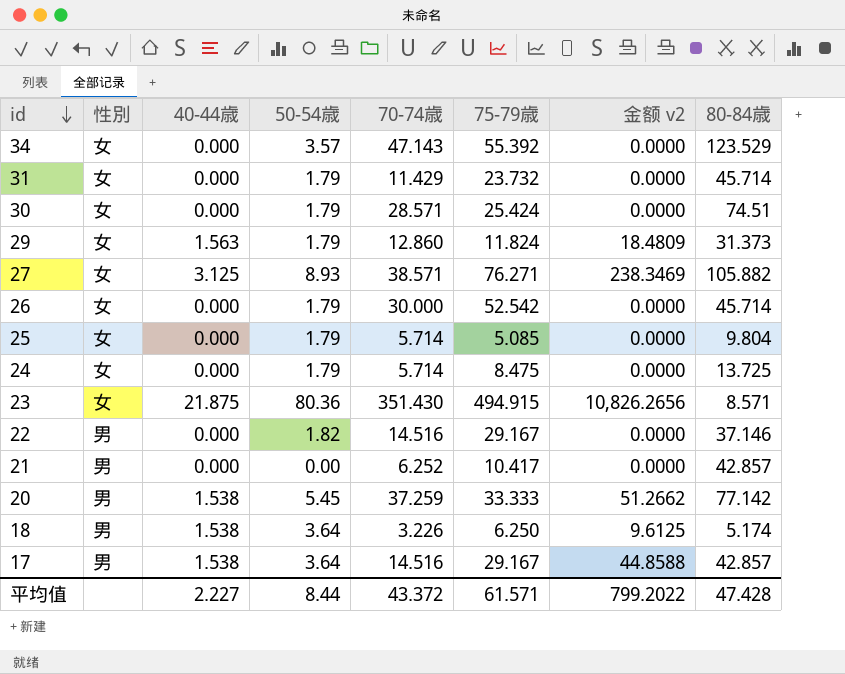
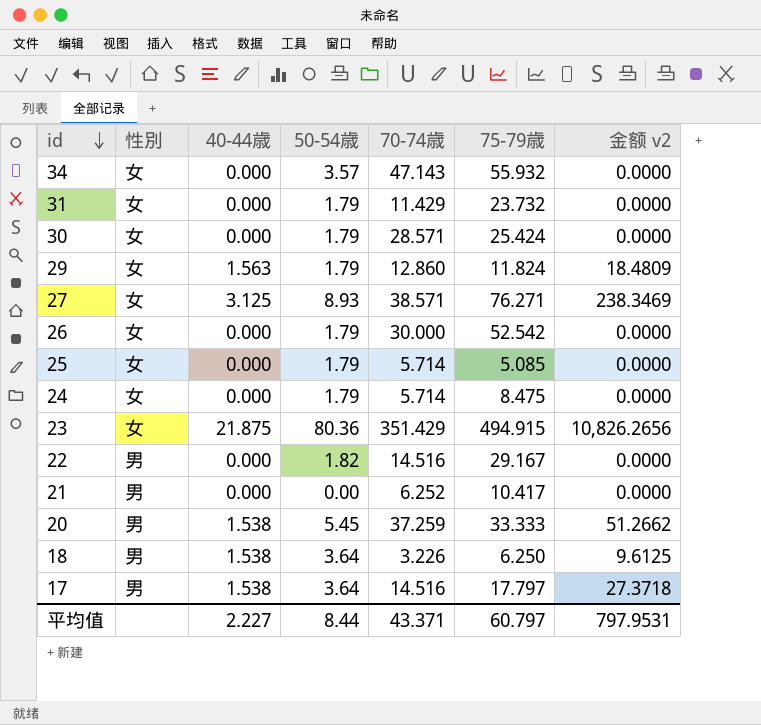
column 80-84歳 | position: 8 -> none
34 | 75-79歳: 55.392 -> 55.932
23 | 70-74歳: 351.430 -> 351.429
17 | 75-79歳: 29.167 -> 17.797
17 | 金额 v2: 44.8588 -> 27.3718
平均值 | 70-74歳: 43.372 -> 43.371
平均值 | 75-79歳: 61.571 -> 60.797
平均值 | 金额 v2: 799.2022 -> 797.9531

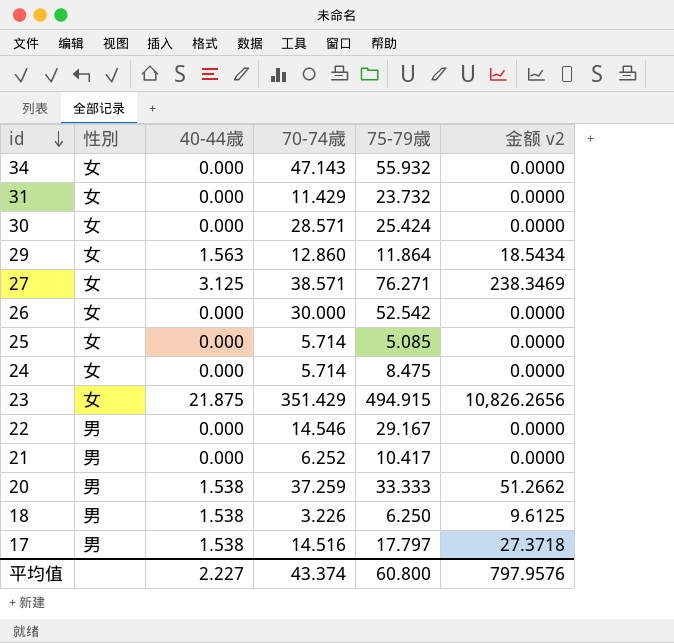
column 50-54歳 | position: 4 -> none
29 | 75-79歳: 11.824 -> 11.864
29 | 金额 v2: 18.4809 -> 18.5434
22 | 70-74歳: 14.516 -> 14.546
平均值 | 70-74歳: 43.371 -> 43.374
平均值 | 75-79歳: 60.797 -> 60.800
平均值 | 金额 v2: 797.9531 -> 797.9576

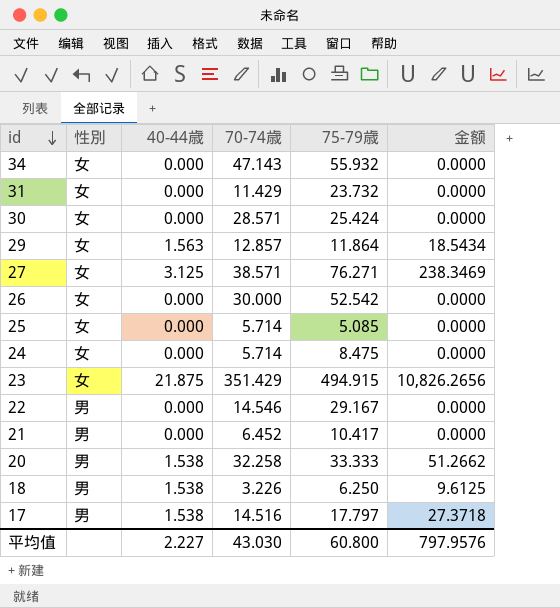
column name: 金额 v2 -> 金额
29 | 70-74歳: 12.860 -> 12.857
21 | 70-74歳: 6.252 -> 6.452
20 | 70-74歳: 37.259 -> 32.258
平均值 | 70-74歳: 43.374 -> 43.030

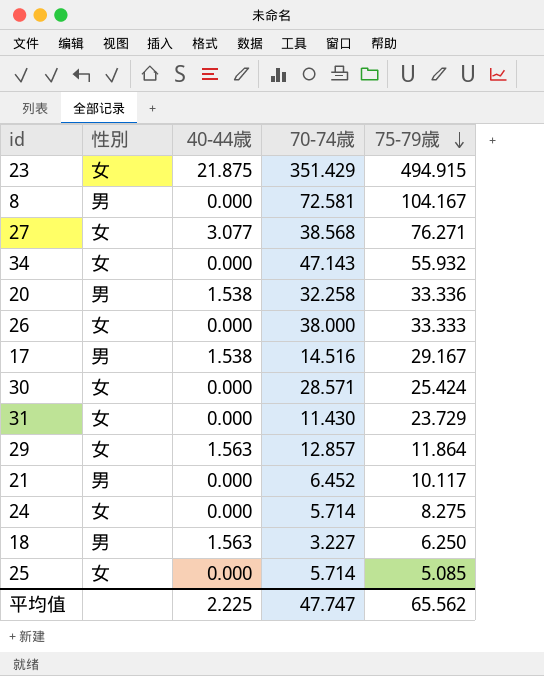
row order: id descending -> 75-79歳 descending
column 金额 | formula: [40-44歳] * [75-79歳] -> none
row 22: 男 | 0.000 | 14.546 | 29.167 | 0.0000 -> none
row 8: none -> 男 | 0.000 | 72.581 | 104.167
27 | 40-44歳: 3.125 -> 3.077
27 | 70-74歳: 38.571 -> 38.568
20 | 75-79歳: 33.333 -> 33.336
26 | 70-74歳: 30.000 -> 38.000
26 | 75-79歳: 52.542 -> 33.333
17 | 75-79歳: 17.797 -> 29.167
31 | 70-74歳: 11.429 -> 11.430
31 | 75-79歳: 23.732 -> 23.729
21 | 75-79歳: 10.417 -> 10.117
24 | 75-79歳: 8.475 -> 8.275
18 | 40-44歳: 1.538 -> 1.563
18 | 70-74歳: 3.226 -> 3.227
平均值 | 40-44歳: 2.227 -> 2.225
平均值 | 70-74歳: 43.030 -> 47.747
平均值 | 75-79歳: 60.800 -> 65.562

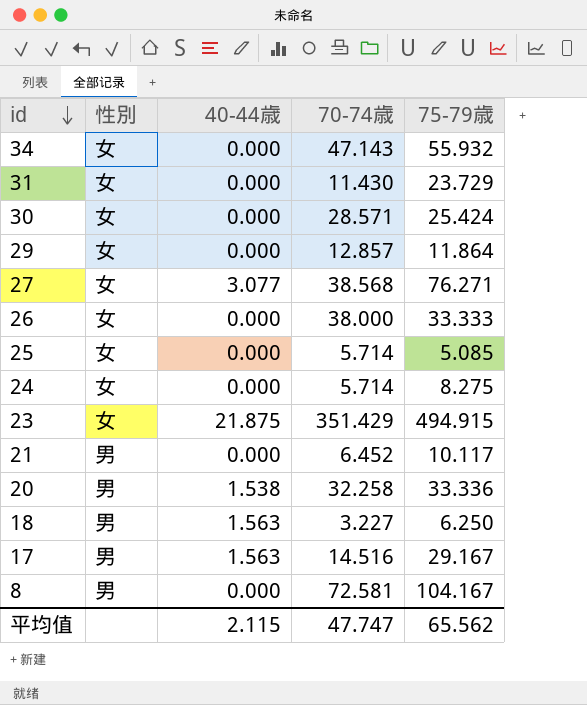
row order: 75-79歳 descending -> id descending
29 | 40-44歳: 1.563 -> 0.000
17 | 40-44歳: 1.538 -> 1.563
平均值 | 40-44歳: 2.225 -> 2.115

